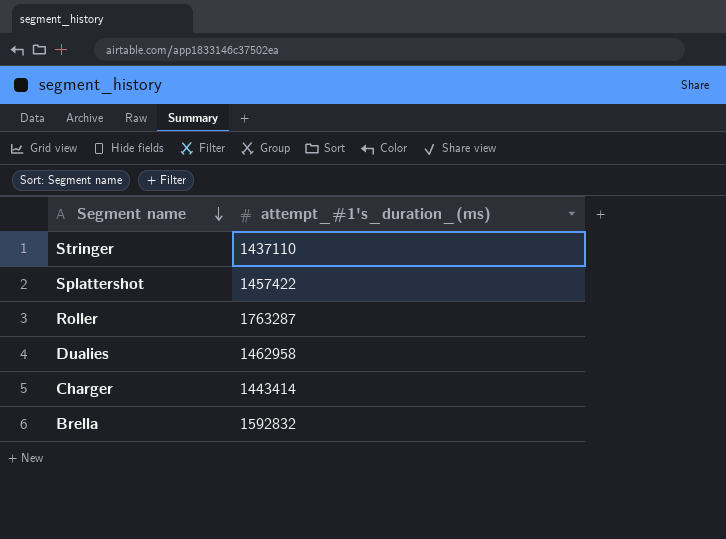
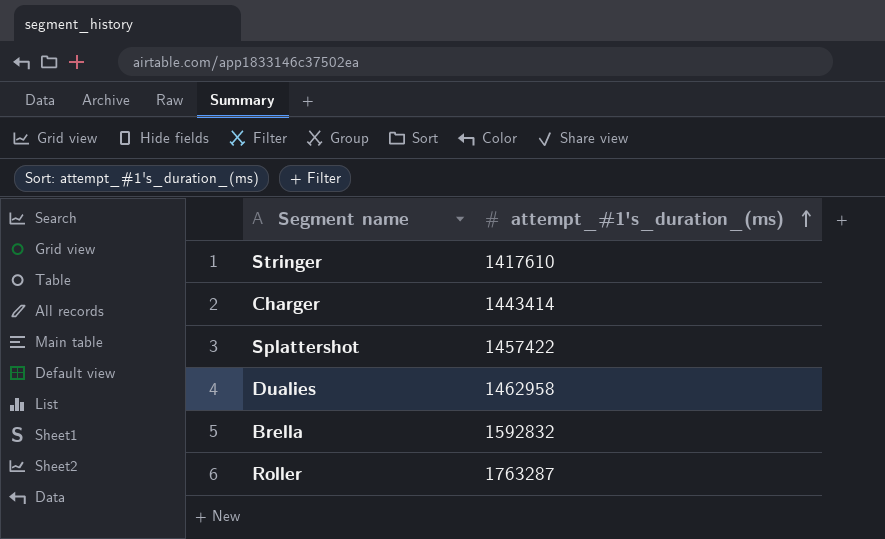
row order: Segment name descending -> attempt_#1's_duration_(ms) ascending
Stringer | attempt_#1's_duration_(ms): 1437110 -> 1417610

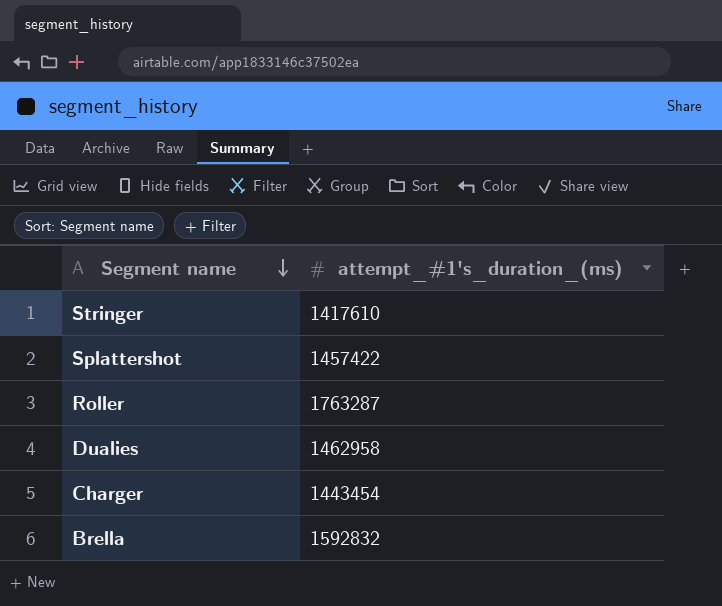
row order: attempt_#1's_duration_(ms) ascending -> Segment name descending
Charger | attempt_#1's_duration_(ms): 1443414 -> 1443454

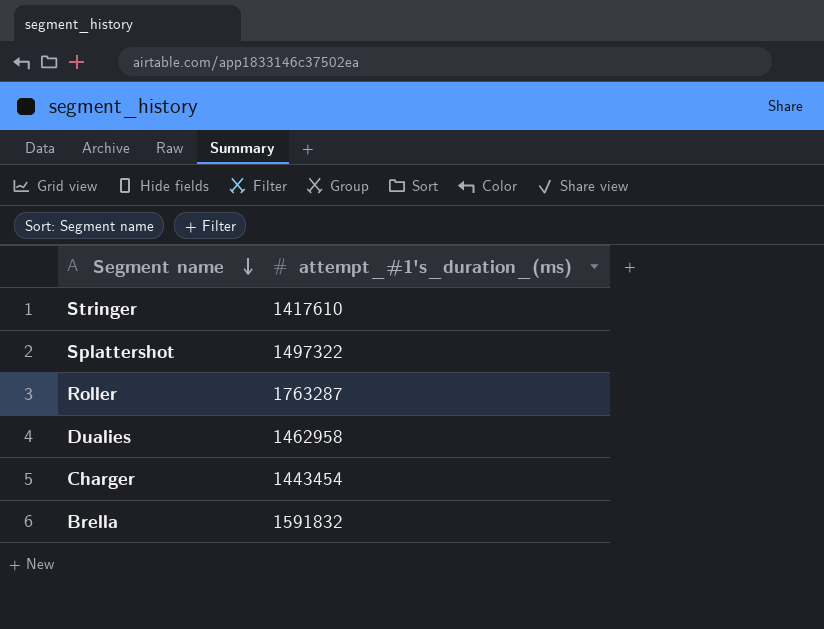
Splattershot | attempt_#1's_duration_(ms): 1457422 -> 1497322
Brella | attempt_#1's_duration_(ms): 1592832 -> 1591832

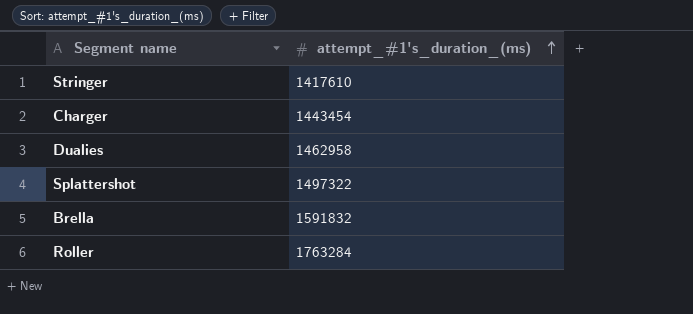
row order: Segment name descending -> attempt_#1's_duration_(ms) ascending
Roller | attempt_#1's_duration_(ms): 1763287 -> 1763284

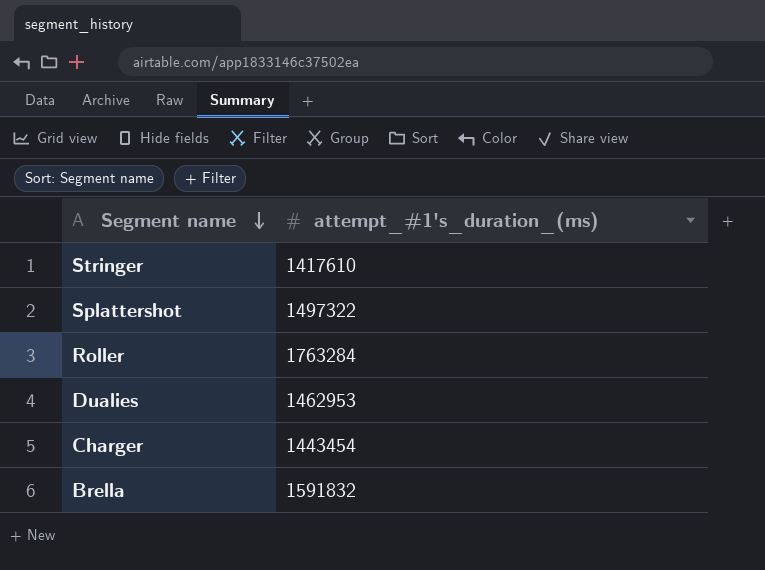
row order: attempt_#1's_duration_(ms) ascending -> Segment name descending
Dualies | attempt_#1's_duration_(ms): 1462958 -> 1462953

